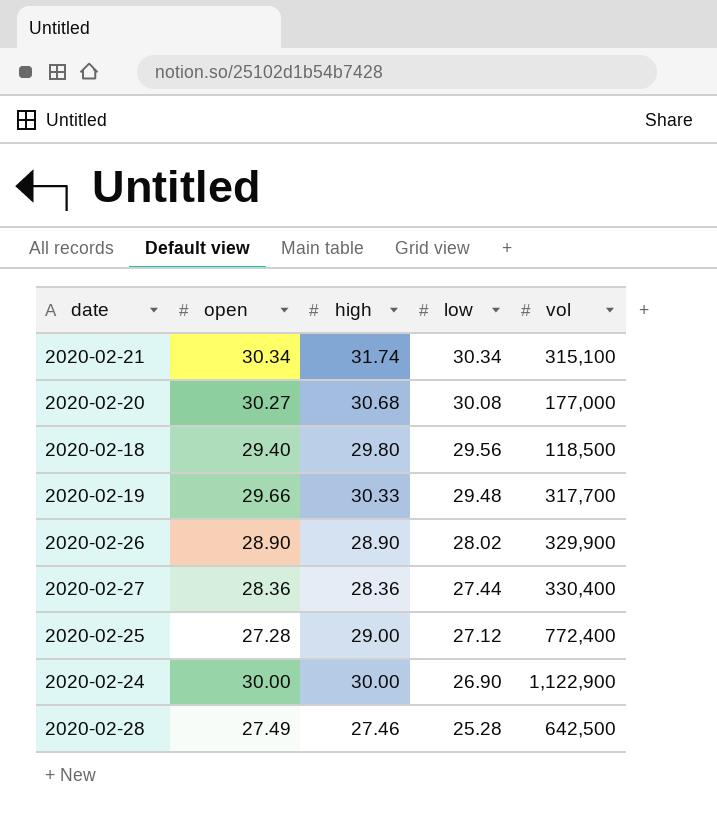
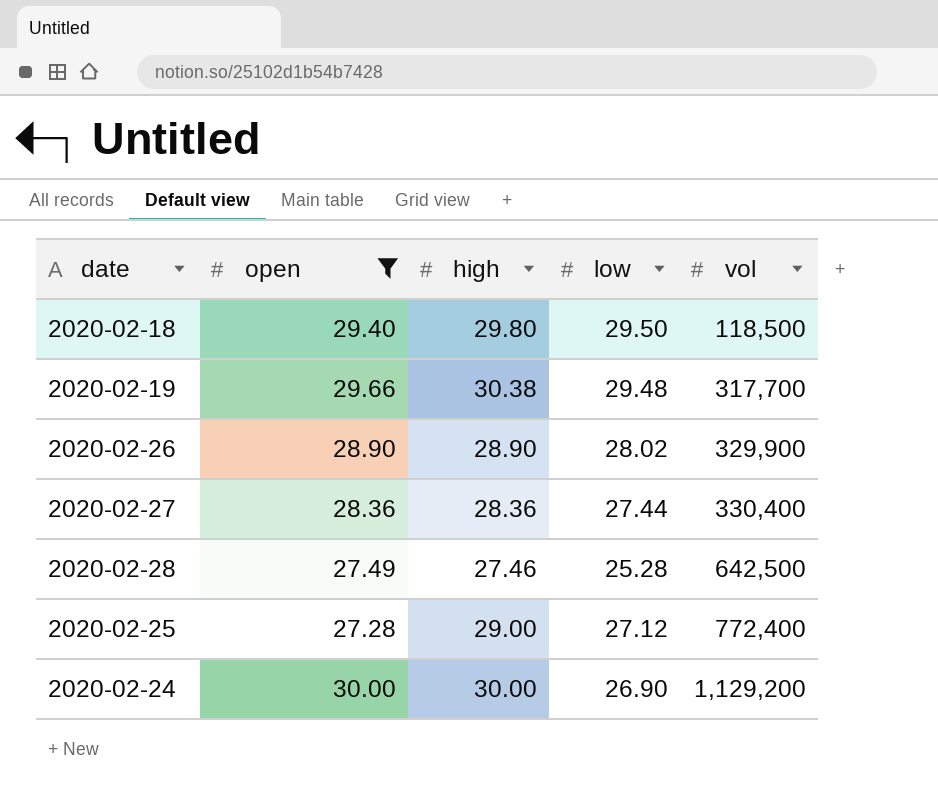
filter: none -> open <= 30.00
row order: low descending -> vol ascending
2020-02-18 | low: 29.56 -> 29.50
2020-02-19 | high: 30.33 -> 30.38
2020-02-24 | vol: 1,122,900 -> 1,129,200

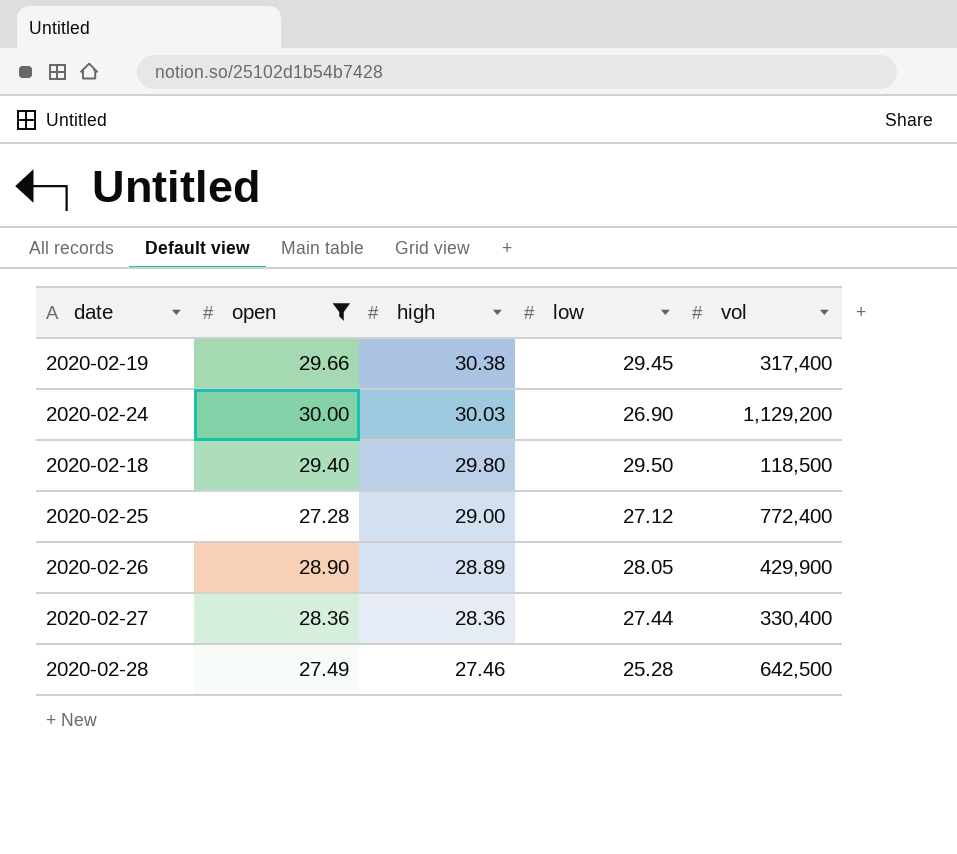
row order: vol ascending -> high descending
2020-02-19 | low: 29.48 -> 29.45
2020-02-19 | vol: 317,700 -> 317,400
2020-02-24 | high: 30.00 -> 30.03
2020-02-26 | high: 28.90 -> 28.89
2020-02-26 | low: 28.02 -> 28.05
2020-02-26 | vol: 329,900 -> 429,900

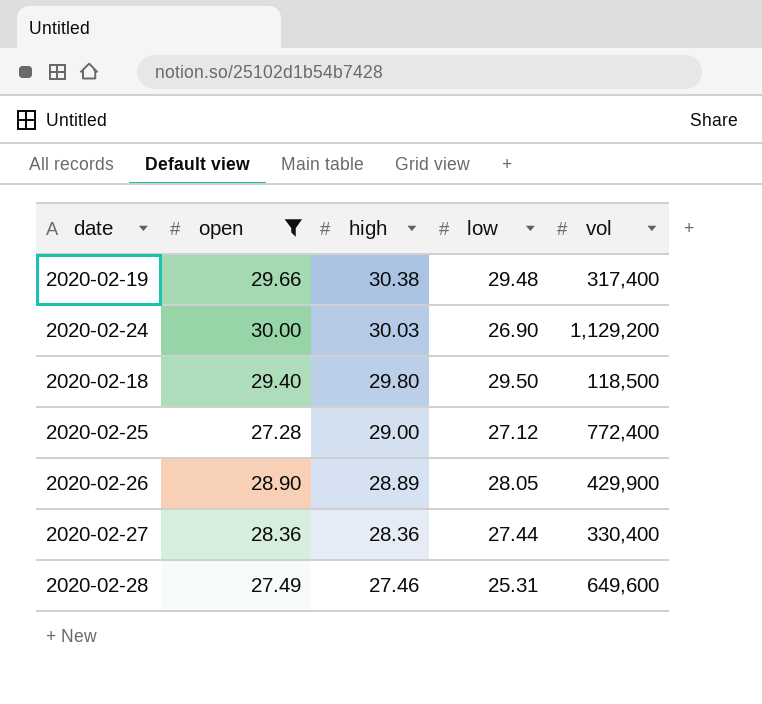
2020-02-19 | low: 29.45 -> 29.48
2020-02-28 | low: 25.28 -> 25.31
2020-02-28 | vol: 642,500 -> 649,600

